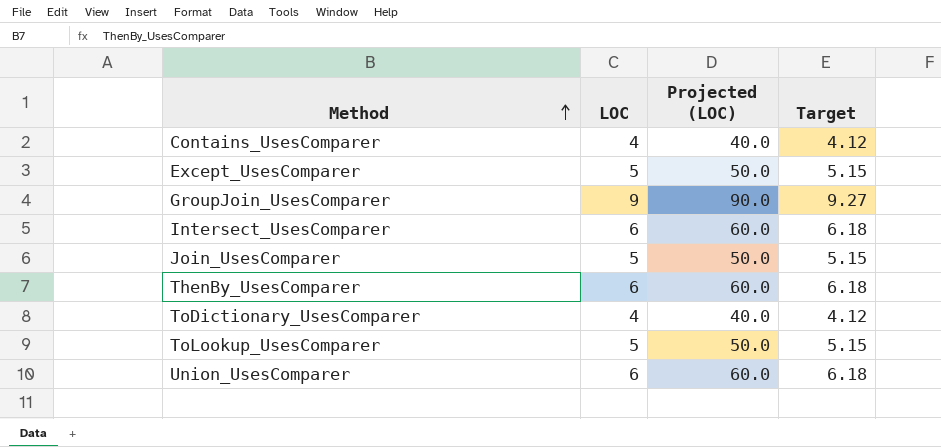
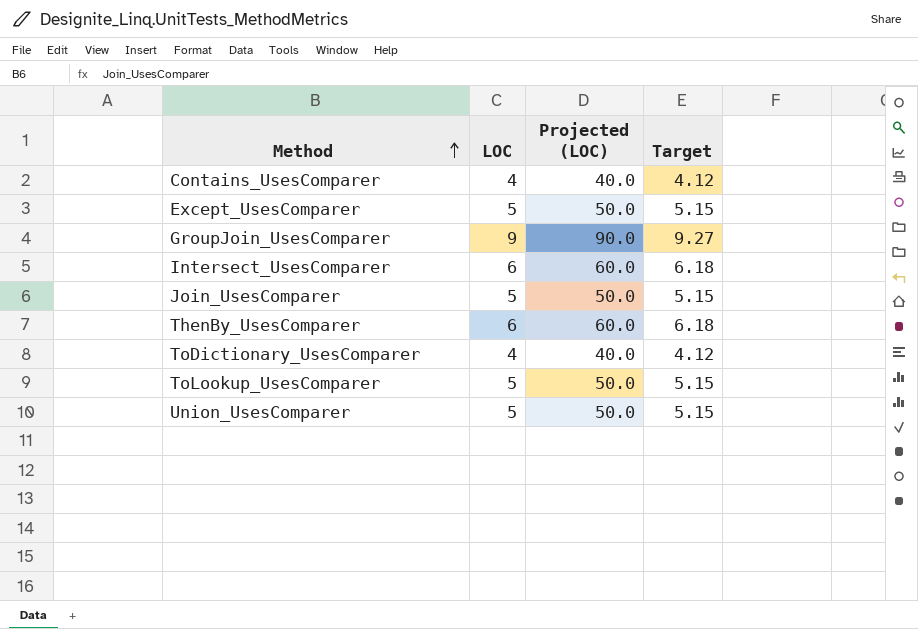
Union_UsesComparer | LOC: 6 -> 5
Union_UsesComparer | Projected (LOC): 60.0 -> 50.0
Union_UsesComparer | Target: 6.18 -> 5.15

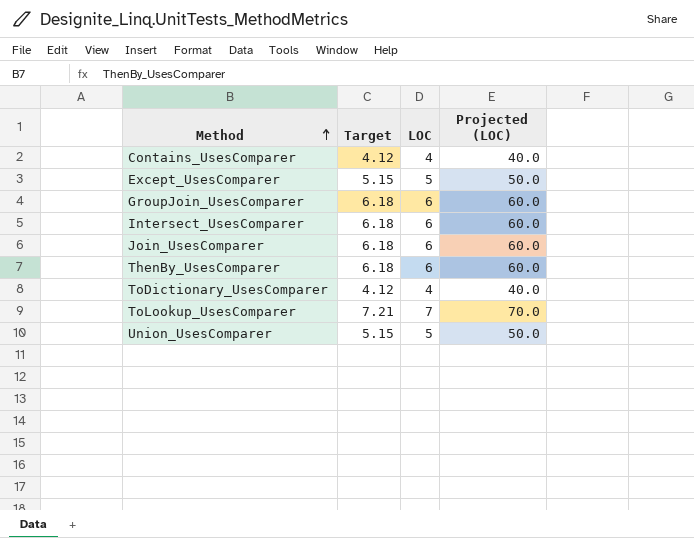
column Target | position: 4 -> 2
GroupJoin_UsesComparer | Target: 9.27 -> 6.18
GroupJoin_UsesComparer | LOC: 9 -> 6
GroupJoin_UsesComparer | Projected (LOC): 90.0 -> 60.0
Join_UsesComparer | Target: 5.15 -> 6.18
Join_UsesComparer | LOC: 5 -> 6
Join_UsesComparer | Projected (LOC): 50.0 -> 60.0
ToLookup_UsesComparer | Target: 5.15 -> 7.21
ToLookup_UsesComparer | LOC: 5 -> 7
ToLookup_UsesComparer | Projected (LOC): 50.0 -> 70.0

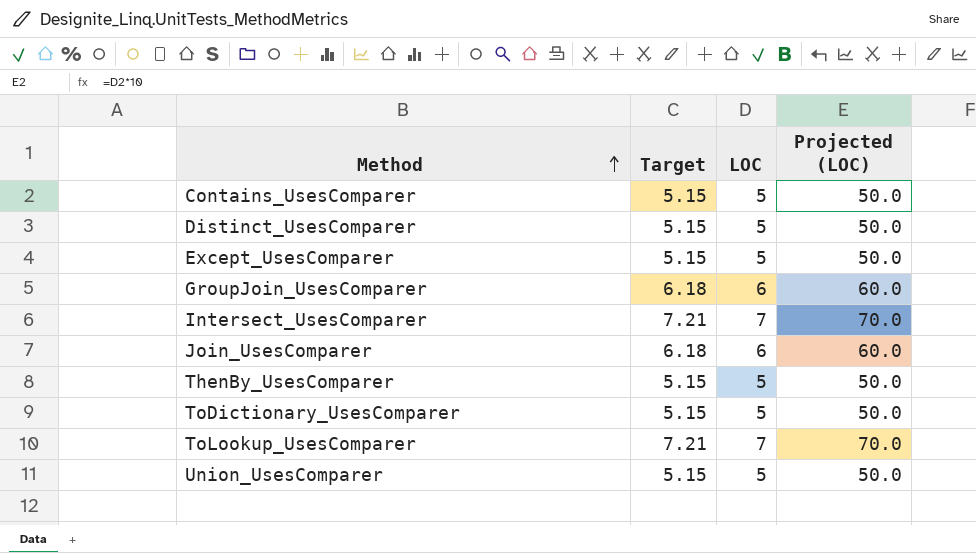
Contains_UsesComparer | Target: 4.12 -> 5.15
Contains_UsesComparer | LOC: 4 -> 5
Contains_UsesComparer | Projected (LOC): 40.0 -> 50.0
row Distinct_UsesComparer: none -> 5.15 | 5 | 50.0
Intersect_UsesComparer | Target: 6.18 -> 7.21
Intersect_UsesComparer | LOC: 6 -> 7
Intersect_UsesComparer | Projected (LOC): 60.0 -> 70.0
ThenBy_UsesComparer | Target: 6.18 -> 5.15
ThenBy_UsesComparer | LOC: 6 -> 5
ThenBy_UsesComparer | Projected (LOC): 60.0 -> 50.0
ToDictionary_UsesComparer | Target: 4.12 -> 5.15
ToDictionary_UsesComparer | LOC: 4 -> 5
ToDictionary_UsesComparer | Projected (LOC): 40.0 -> 50.0

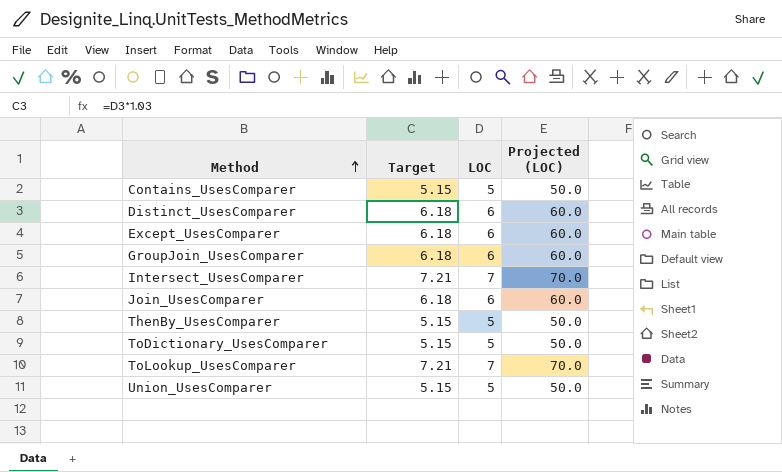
Distinct_UsesComparer | Target: 5.15 -> 6.18
Distinct_UsesComparer | LOC: 5 -> 6
Distinct_UsesComparer | Projected (LOC): 50.0 -> 60.0
Except_UsesComparer | Target: 5.15 -> 6.18
Except_UsesComparer | LOC: 5 -> 6
Except_UsesComparer | Projected (LOC): 50.0 -> 60.0

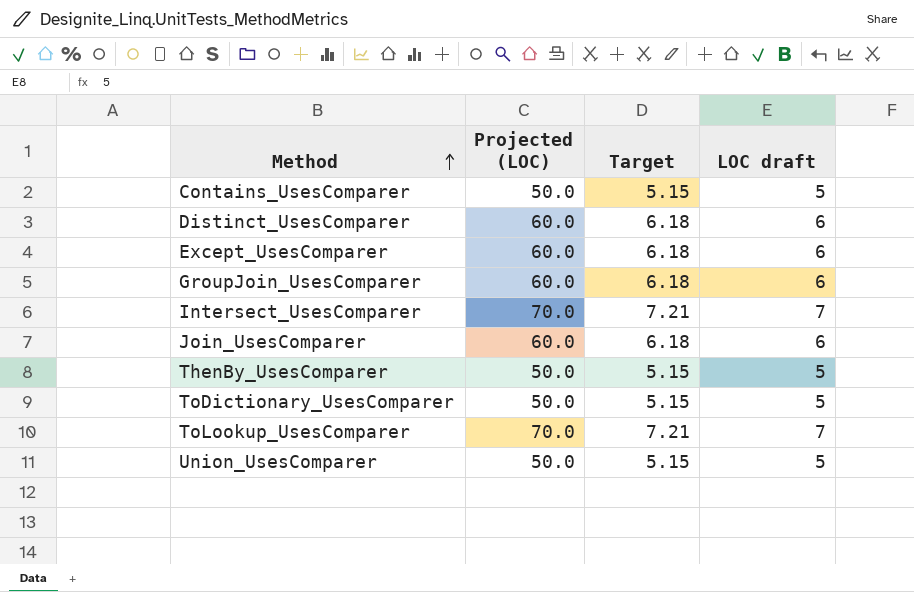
column Projected (LOC) | position: 4 -> 2
column name: LOC -> LOC draft

